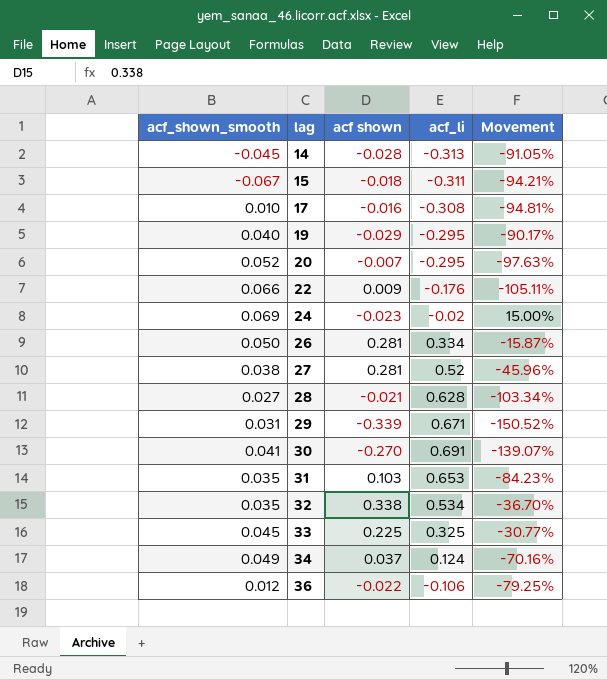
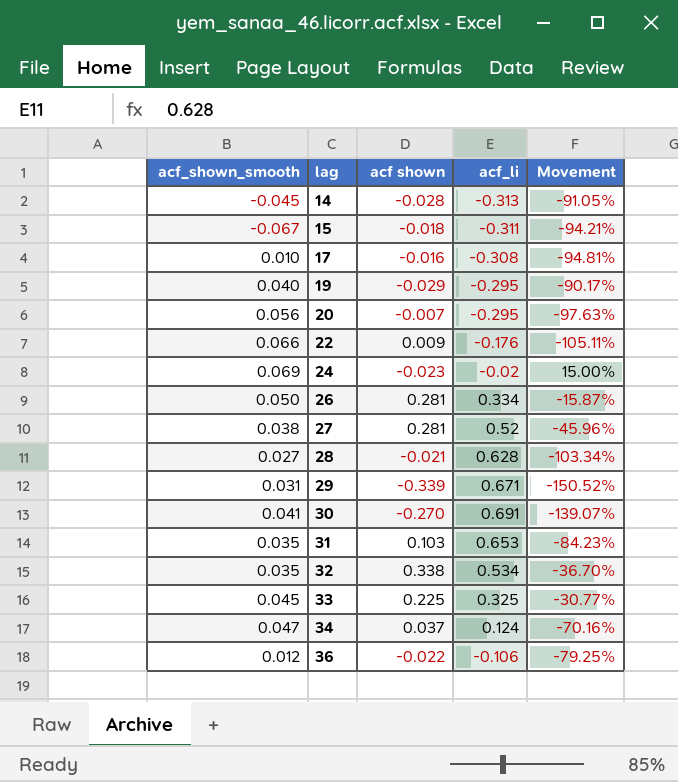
20 | acf_shown_smooth: 0.052 -> 0.056
34 | acf_shown_smooth: 0.049 -> 0.047

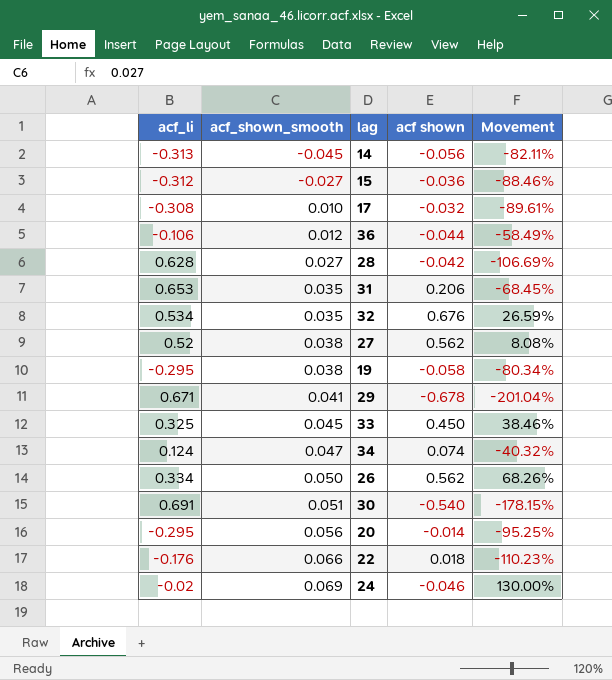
row order: lag ascending -> acf_shown_smooth ascending
column acf_li | position: 4 -> 1
14 | acf shown: -0.028 -> -0.056
14 | Movement: -91.05% -> -82.11%
15 | acf_li: -0.311 -> -0.312
15 | acf_shown_smooth: -0.067 -> -0.027
15 | acf shown: -0.018 -> -0.036
15 | Movement: -94.21% -> -88.46%
17 | acf shown: -0.016 -> -0.032
17 | Movement: -94.81% -> -89.61%
36 | acf shown: -0.022 -> -0.044
36 | Movement: -79.25% -> -58.49%
28 | acf shown: -0.021 -> -0.042
28 | Movement: -103.34% -> -106.69%
31 | acf shown: 0.103 -> 0.206
31 | Movement: -84.23% -> -68.45%
32 | acf shown: 0.338 -> 0.676
32 | Movement: -36.70% -> 26.59%
27 | acf shown: 0.281 -> 0.562
27 | Movement: -45.96% -> 8.08%
19 | acf_shown_smooth: 0.040 -> 0.038
19 | acf shown: -0.029 -> -0.058
19 | Movement: -90.17% -> -80.34%
29 | acf_shown_smooth: 0.031 -> 0.041
29 | acf shown: -0.339 -> -0.678
29 | Movement: -150.52% -> -201.04%
33 | acf shown: 0.225 -> 0.450
33 | Movement: -30.77% -> 38.46%
34 | acf shown: 0.037 -> 0.074
34 | Movement: -70.16% -> -40.32%
26 | acf shown: 0.281 -> 0.562
26 | Movement: -15.87% -> 68.26%
30 | acf_shown_smooth: 0.041 -> 0.051
30 | acf shown: -0.270 -> -0.540
30 | Movement: -139.07% -> -178.15%
20 | acf shown: -0.007 -> -0.014
20 | Movement: -97.63% -> -95.25%
22 | acf shown: 0.009 -> 0.018
22 | Movement: -105.11% -> -110.23%
24 | acf shown: -0.023 -> -0.046
24 | Movement: 15.00% -> 130.00%

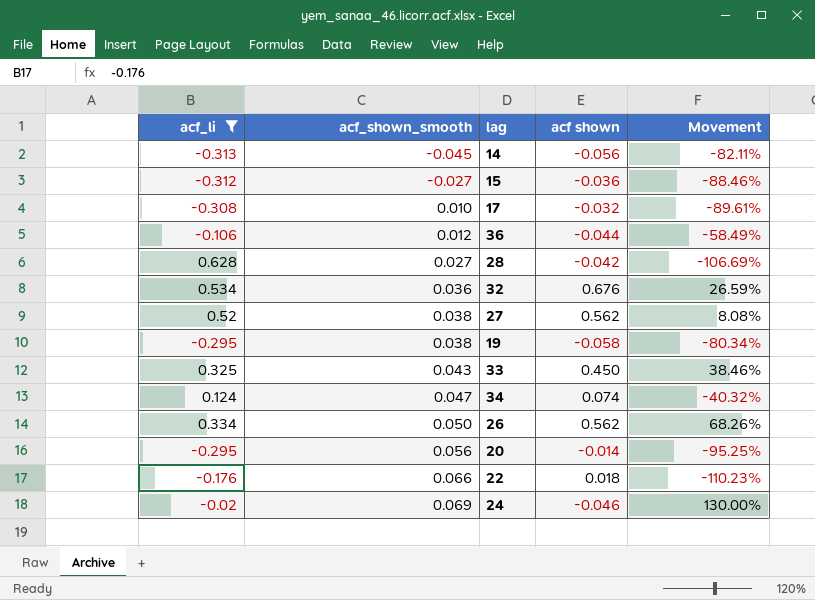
filter: none -> acf_li <= 0.628
32 | acf_shown_smooth: 0.035 -> 0.036
33 | acf_shown_smooth: 0.045 -> 0.043

